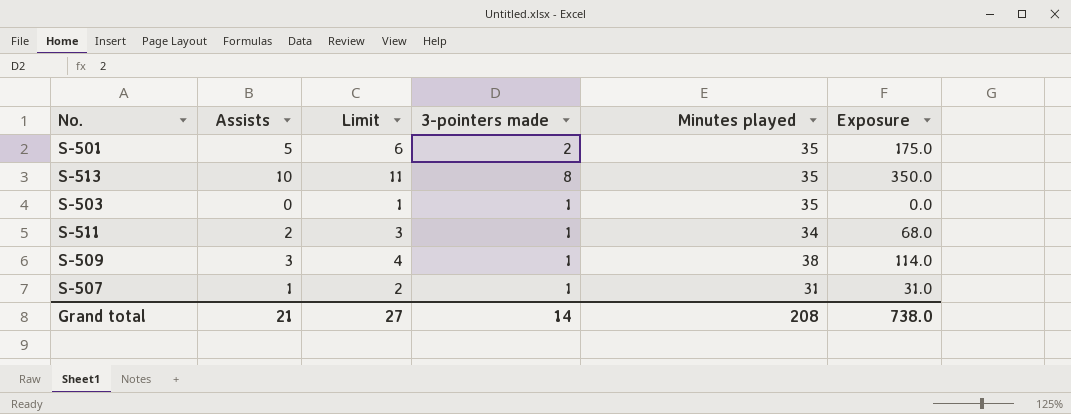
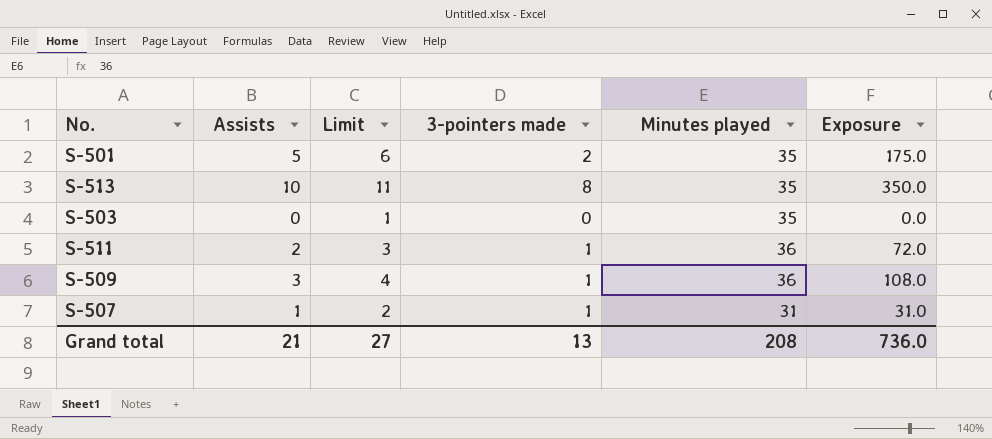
S-503 | 3-pointers made: 1 -> 0
S-511 | Minutes played: 34 -> 36
S-511 | Exposure: 68.0 -> 72.0
S-509 | Minutes played: 38 -> 36
S-509 | Exposure: 114.0 -> 108.0
Grand total | 3-pointers made: 14 -> 13
Grand total | Exposure: 738.0 -> 736.0

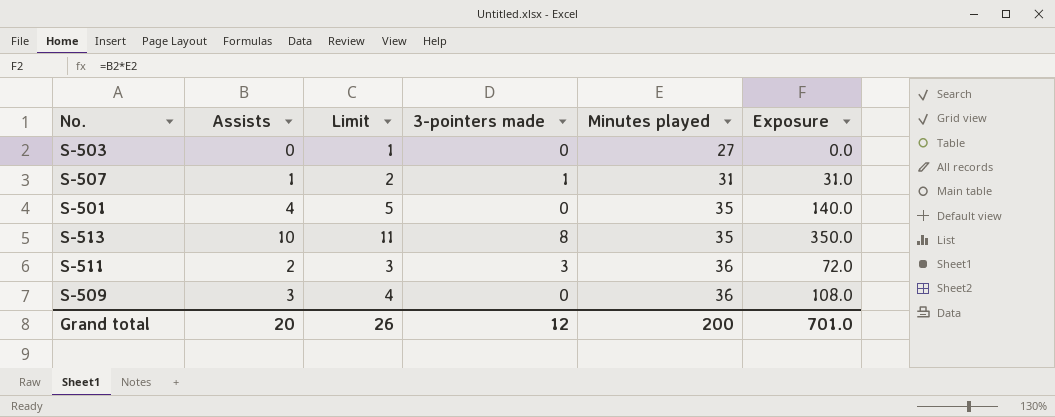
row order: none -> Minutes played ascending
S-503 | Minutes played: 35 -> 27
S-501 | Assists: 5 -> 4
S-501 | Limit: 6 -> 5
S-501 | 3-pointers made: 2 -> 0
S-501 | Exposure: 175.0 -> 140.0
S-511 | 3-pointers made: 1 -> 3
S-509 | 3-pointers made: 1 -> 0
Grand total | Assists: 21 -> 20
Grand total | Limit: 27 -> 26
Grand total | 3-pointers made: 13 -> 12
Grand total | Minutes played: 208 -> 200
Grand total | Exposure: 736.0 -> 701.0

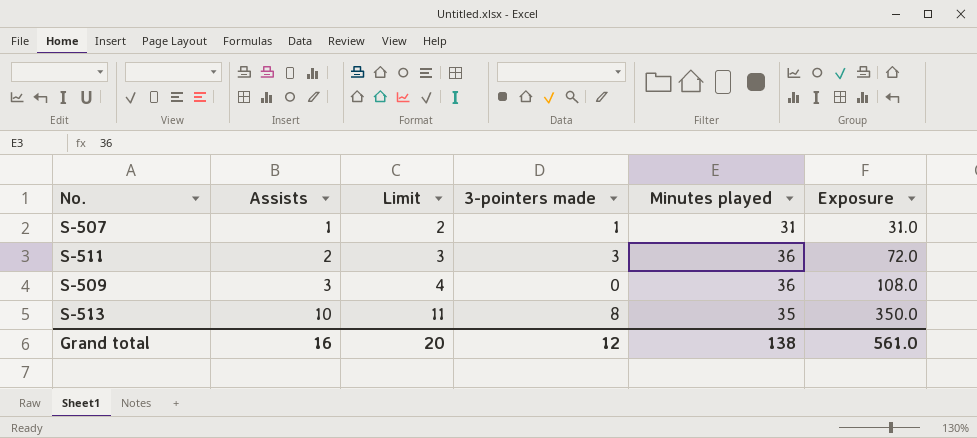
row order: Minutes played ascending -> Assists ascending
row S-503: 0 | 1 | 0 | 27 | 0.0 -> none
row S-501: 4 | 5 | 0 | 35 | 140.0 -> none
Grand total | Assists: 20 -> 16
Grand total | Limit: 26 -> 20
Grand total | Minutes played: 200 -> 138
Grand total | Exposure: 701.0 -> 561.0

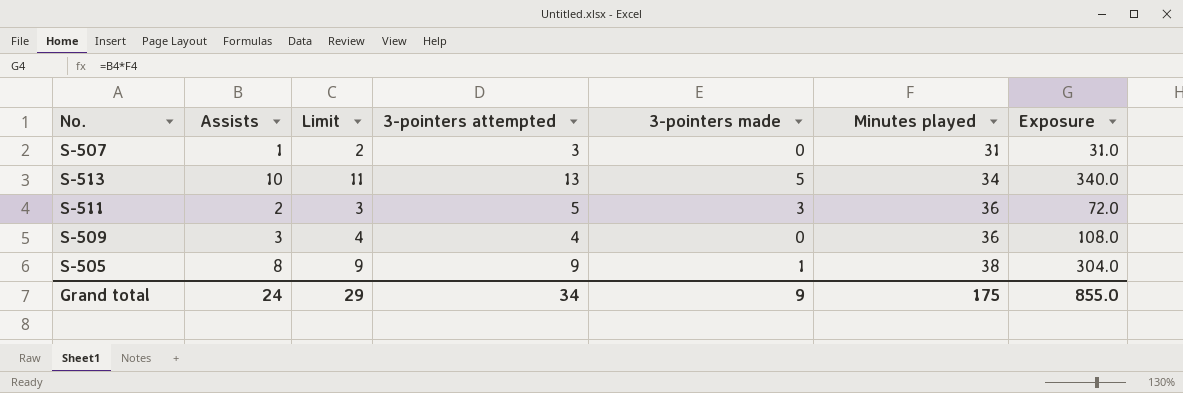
row order: Assists ascending -> Minutes played ascending
column 3-pointers attempted | position: none -> 4
S-507 | 3-pointers made: 1 -> 0
S-513 | 3-pointers made: 8 -> 5
S-513 | Minutes played: 35 -> 34
S-513 | Exposure: 350.0 -> 340.0
row S-505: none -> 8 | 9 | 9 | 1 | 38 | 304.0
Grand total | Assists: 16 -> 24
Grand total | Limit: 20 -> 29
Grand total | 3-pointers made: 12 -> 9
Grand total | Minutes played: 138 -> 175
Grand total | Exposure: 561.0 -> 855.0

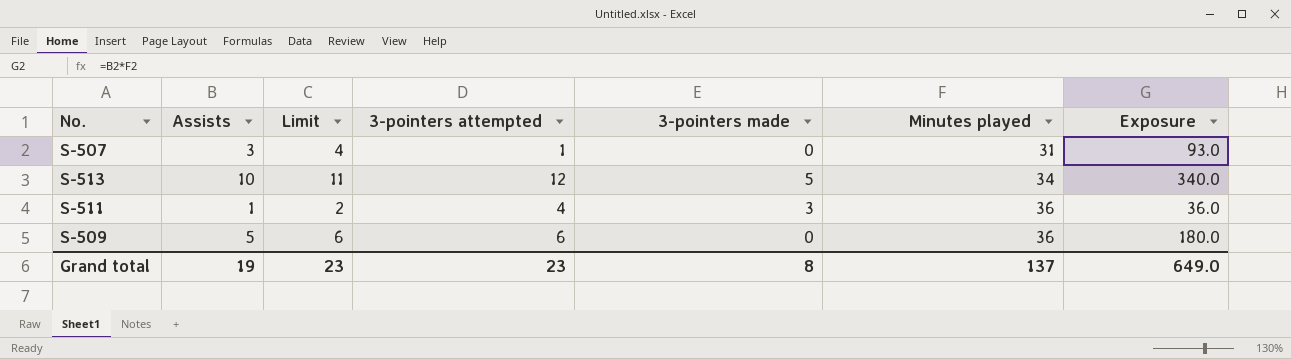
row S-505: 8 | 9 | 9 | 1 | 38 | 304.0 -> none
S-507 | Assists: 1 -> 3
S-507 | Limit: 2 -> 4
S-507 | 3-pointers attempted: 3 -> 1
S-507 | Exposure: 31.0 -> 93.0
S-513 | 3-pointers attempted: 13 -> 12
S-511 | Assists: 2 -> 1
S-511 | Limit: 3 -> 2
S-511 | 3-pointers attempted: 5 -> 4
S-511 | Exposure: 72.0 -> 36.0
S-509 | Assists: 3 -> 5
S-509 | Limit: 4 -> 6
S-509 | 3-pointers attempted: 4 -> 6
S-509 | Exposure: 108.0 -> 180.0
Grand total | Assists: 24 -> 19
Grand total | Limit: 29 -> 23
Grand total | 3-pointers attempted: 34 -> 23
Grand total | 3-pointers made: 9 -> 8
Grand total | Minutes played: 175 -> 137
Grand total | Exposure: 855.0 -> 649.0

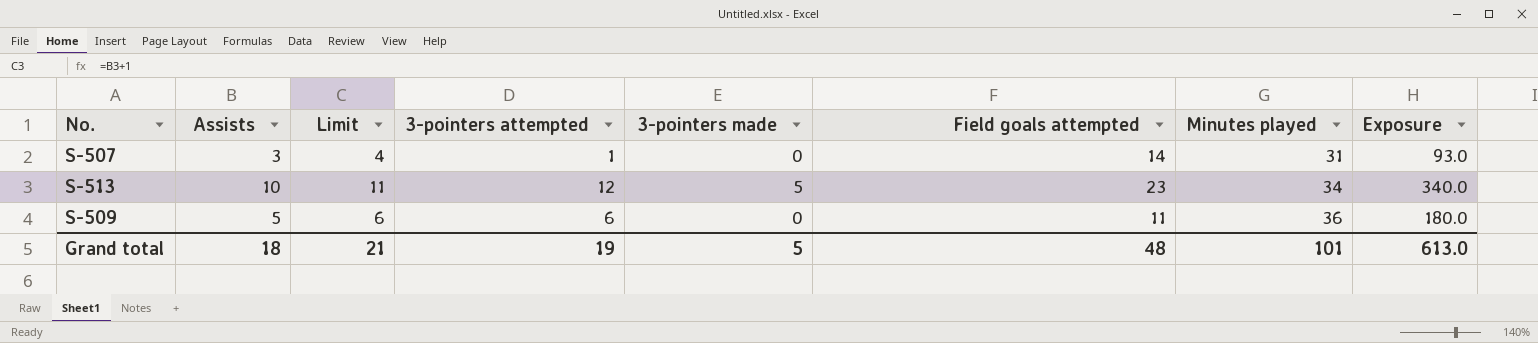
column Field goals attempted | position: none -> 6
row S-511: 1 | 2 | 4 | 3 | 36 | 36.0 -> none
Grand total | Assists: 19 -> 18
Grand total | Limit: 23 -> 21
Grand total | 3-pointers attempted: 23 -> 19
Grand total | 3-pointers made: 8 -> 5
Grand total | Minutes played: 137 -> 101
Grand total | Exposure: 649.0 -> 613.0

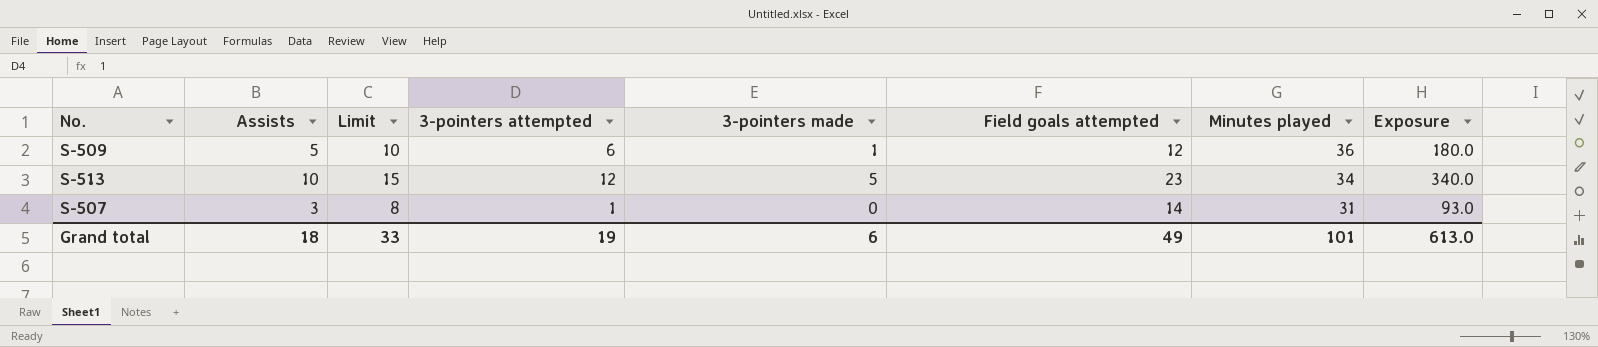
row order: Minutes played ascending -> Minutes played descending
column Limit | formula: [Assists] + 1 -> [Assists] + 5
S-509 | 3-pointers made: 0 -> 1
S-509 | Field goals attempted: 11 -> 12
Grand total | Limit: 21 -> 33
Grand total | 3-pointers made: 5 -> 6
Grand total | Field goals attempted: 48 -> 49

